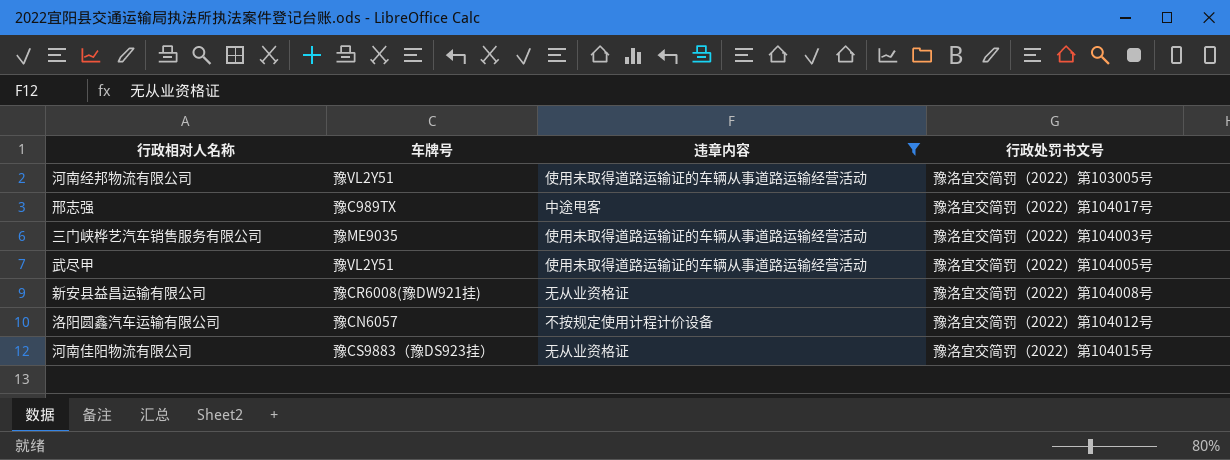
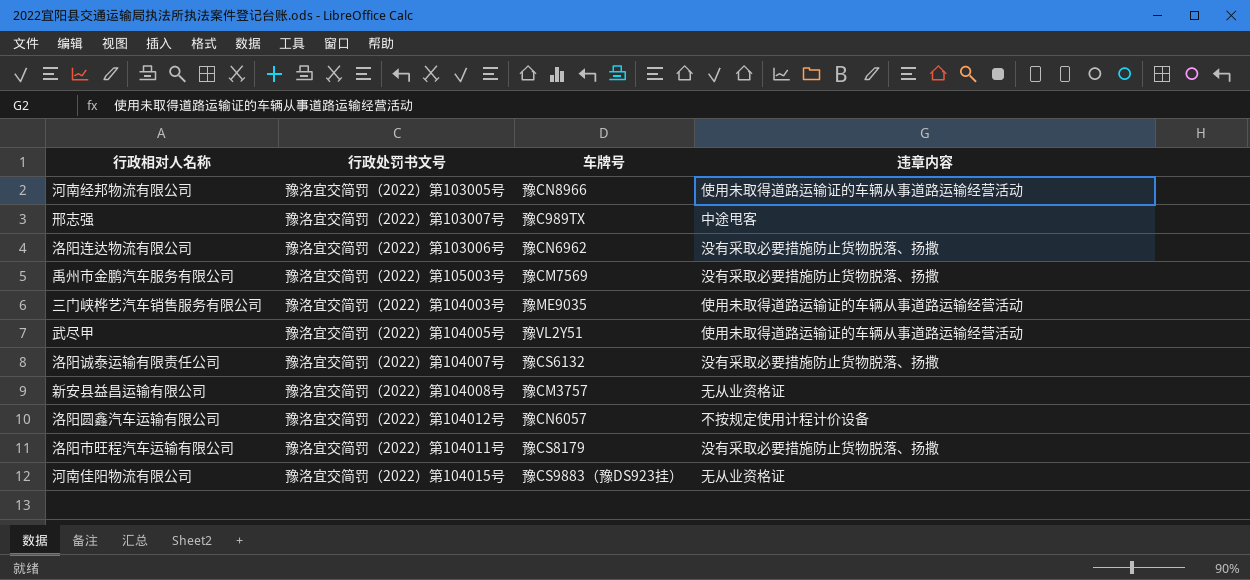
filter: 违章内容 != 没有采取必要措施防止货物脱落、扬撒 -> none
column 行政处罚书文号 | position: 4 -> 2
河南经邦物流有限公司 | 车牌号: 豫VL2Y51 -> 豫CN8966
邢志强 | 行政处罚书文号: 豫洛宜交简罚（2022）第104017号 -> 豫洛宜交简罚（2022）第103007号
新安县益昌运输有限公司 | 车牌号: 豫CR6008(豫DW921挂) -> 豫CM3757

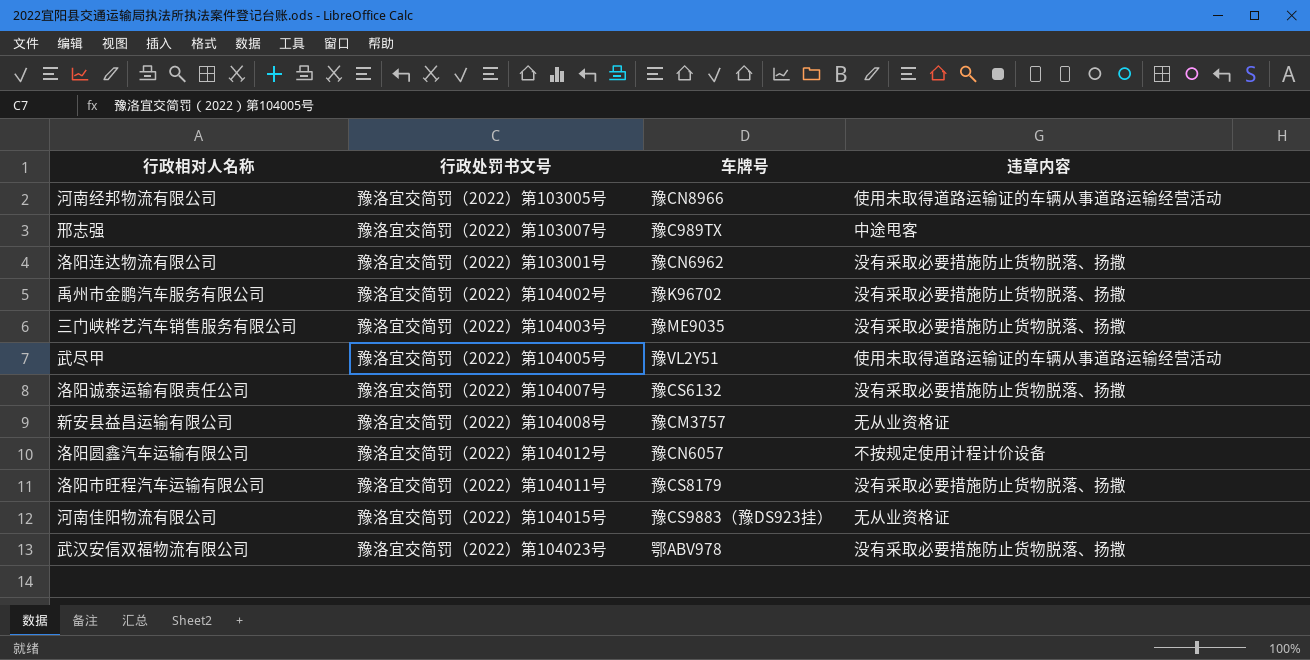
洛阳连达物流有限公司 | 行政处罚书文号: 豫洛宜交简罚（2022）第103006号 -> 豫洛宜交简罚（2022）第103001号
禹州市金鹏汽车服务有限公司 | 行政处罚书文号: 豫洛宜交简罚（2022）第105003号 -> 豫洛宜交简罚（2022）第104002号
禹州市金鹏汽车服务有限公司 | 车牌号: 豫CM7569 -> 豫K96702
三门峡桦艺汽车销售服务有限公司 | 违章内容: 使用未取得道路运输证的车辆从事道路运输经营活动 -> 没有采取必要措施防止货物脱落、扬撒
row 武汉安信双福物流有限公司: none -> 豫洛宜交简罚（2022）第104023号 | 鄂ABV978 | 没有采取必要措施防止货物脱落、扬撒

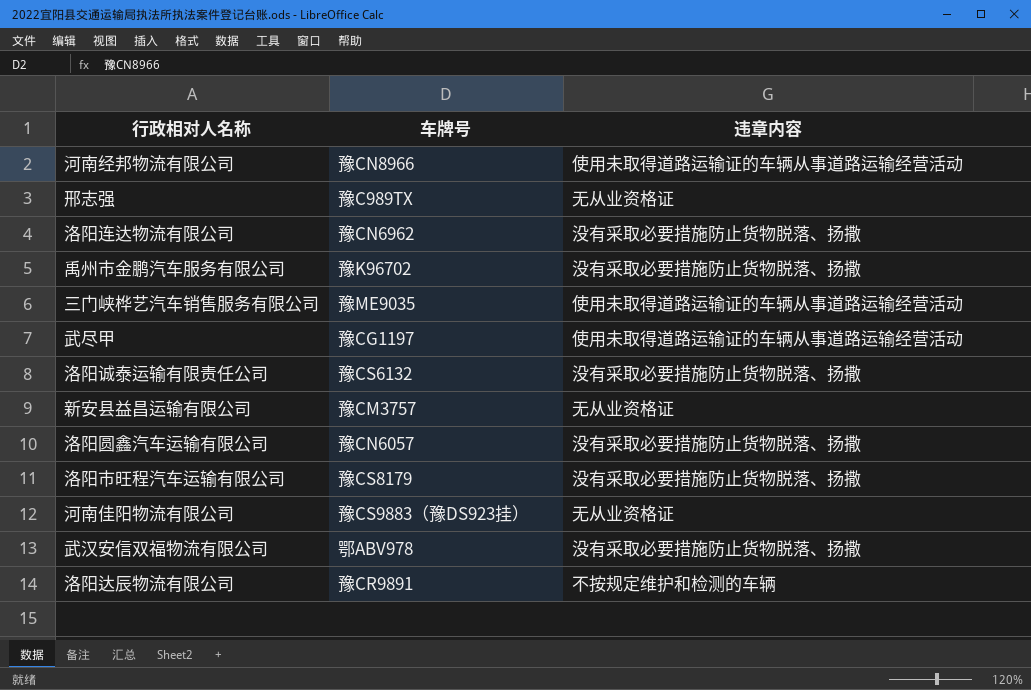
column 行政处罚书文号 | position: 2 -> none
邢志强 | 违章内容: 中途甩客 -> 无从业资格证
三门峡桦艺汽车销售服务有限公司 | 违章内容: 没有采取必要措施防止货物脱落、扬撒 -> 使用未取得道路运输证的车辆从事道路运输经营活动
武尽甲 | 车牌号: 豫VL2Y51 -> 豫CG1197
洛阳圆鑫汽车运输有限公司 | 违章内容: 不按规定使用计程计价设备 -> 没有采取必要措施防止货物脱落、扬撒
row 洛阳达辰物流有限公司: none -> 豫CR9891 | 不按规定维护和检测的车辆

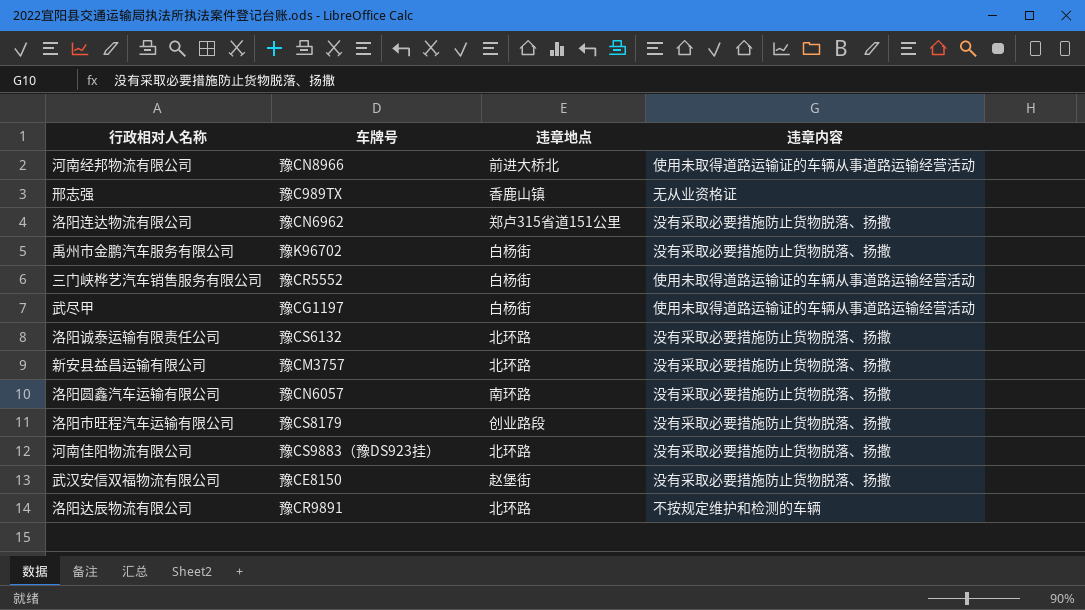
column 违章地点 | position: none -> 3
三门峡桦艺汽车销售服务有限公司 | 车牌号: 豫ME9035 -> 豫CR5552
新安县益昌运输有限公司 | 违章内容: 无从业资格证 -> 没有采取必要措施防止货物脱落、扬撒
河南佳阳物流有限公司 | 违章内容: 无从业资格证 -> 没有采取必要措施防止货物脱落、扬撒
武汉安信双福物流有限公司 | 车牌号: 鄂ABV978 -> 豫CE8150

